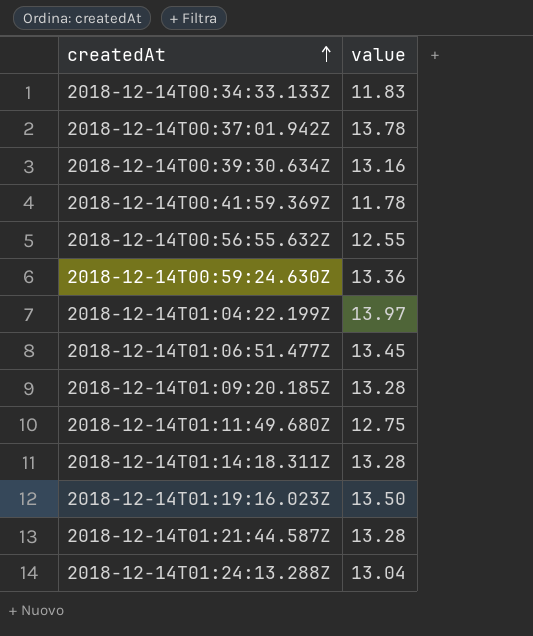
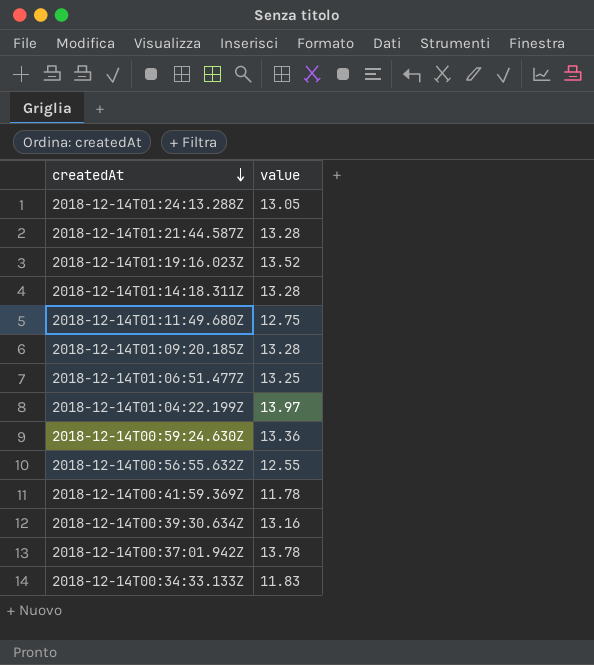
row order: createdAt ascending -> createdAt descending
2018-12-14T01:24:13.288Z | value: 13.04 -> 13.05
2018-12-14T01:19:16.023Z | value: 13.50 -> 13.52
2018-12-14T01:06:51.477Z | value: 13.45 -> 13.25

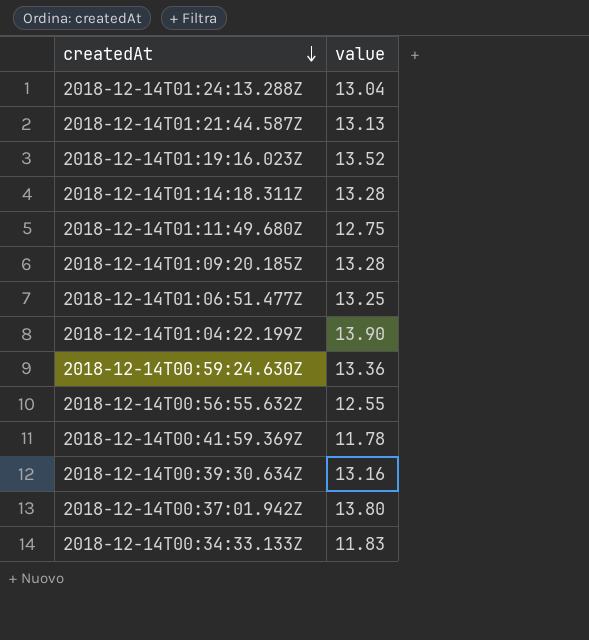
2018-12-14T01:24:13.288Z | value: 13.05 -> 13.04
2018-12-14T01:21:44.587Z | value: 13.28 -> 13.13
2018-12-14T01:04:22.199Z | value: 13.97 -> 13.90
2018-12-14T00:37:01.942Z | value: 13.78 -> 13.80

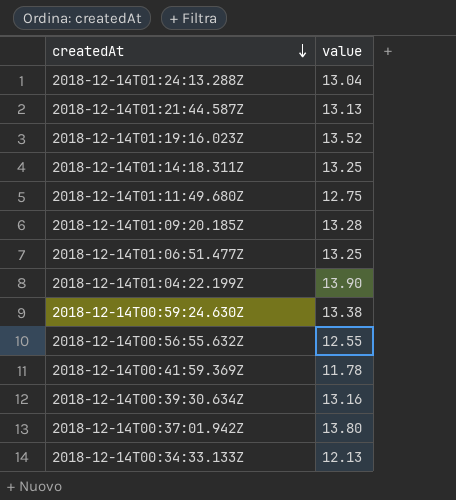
2018-12-14T01:14:18.311Z | value: 13.28 -> 13.25
2018-12-14T00:59:24.630Z | value: 13.36 -> 13.38
2018-12-14T00:34:33.133Z | value: 11.83 -> 12.13

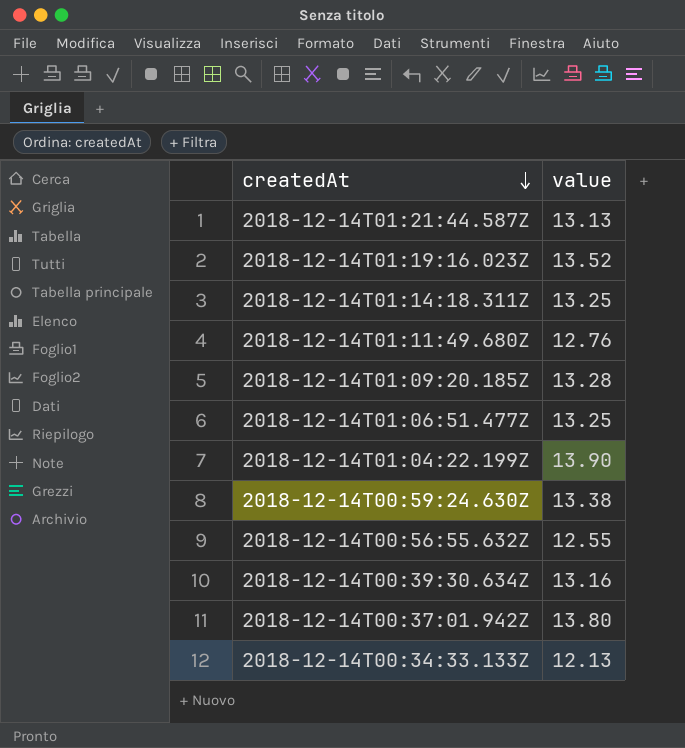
row 2018-12-14T01:24:13.288Z: 13.04 -> none
row 2018-12-14T00:41:59.369Z: 11.78 -> none
2018-12-14T01:11:49.680Z | value: 12.75 -> 12.76

